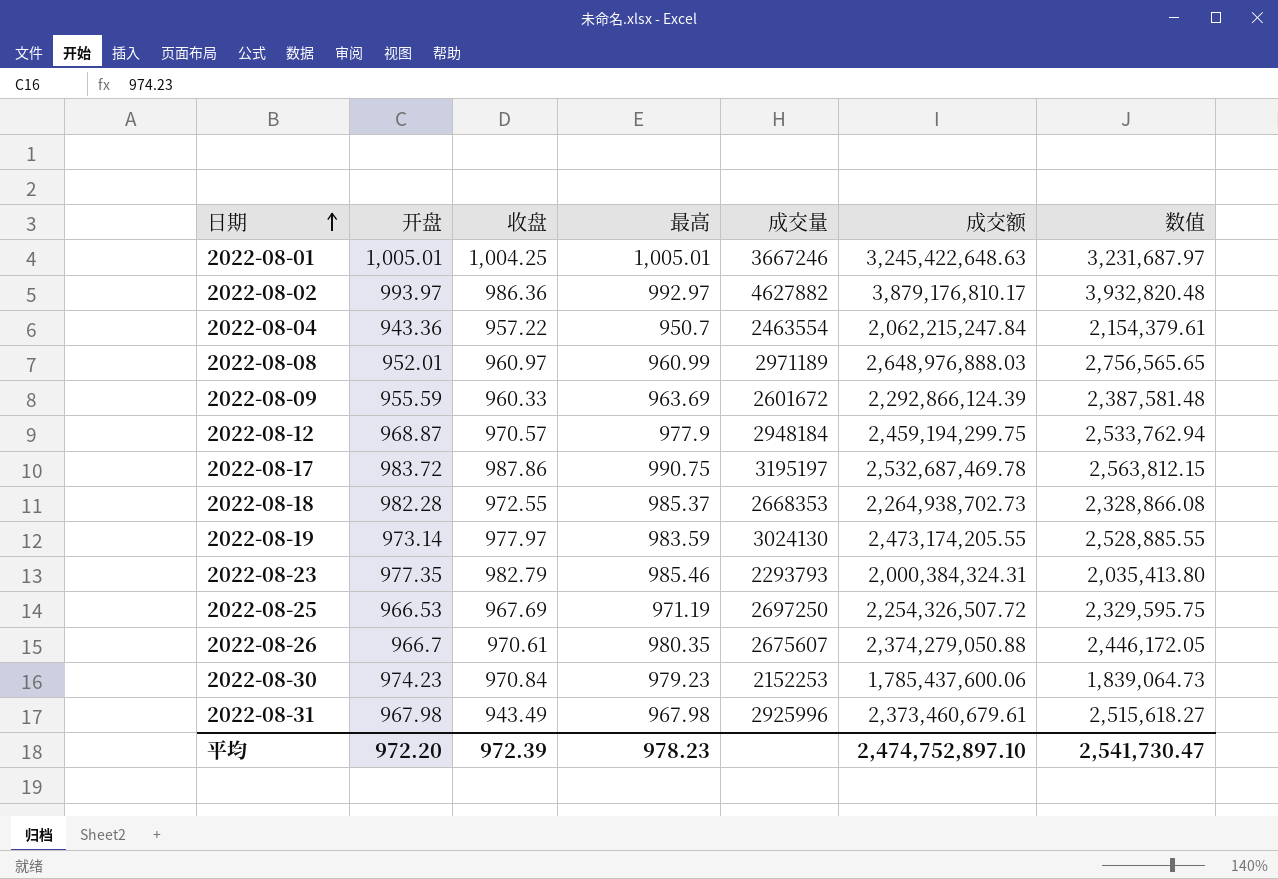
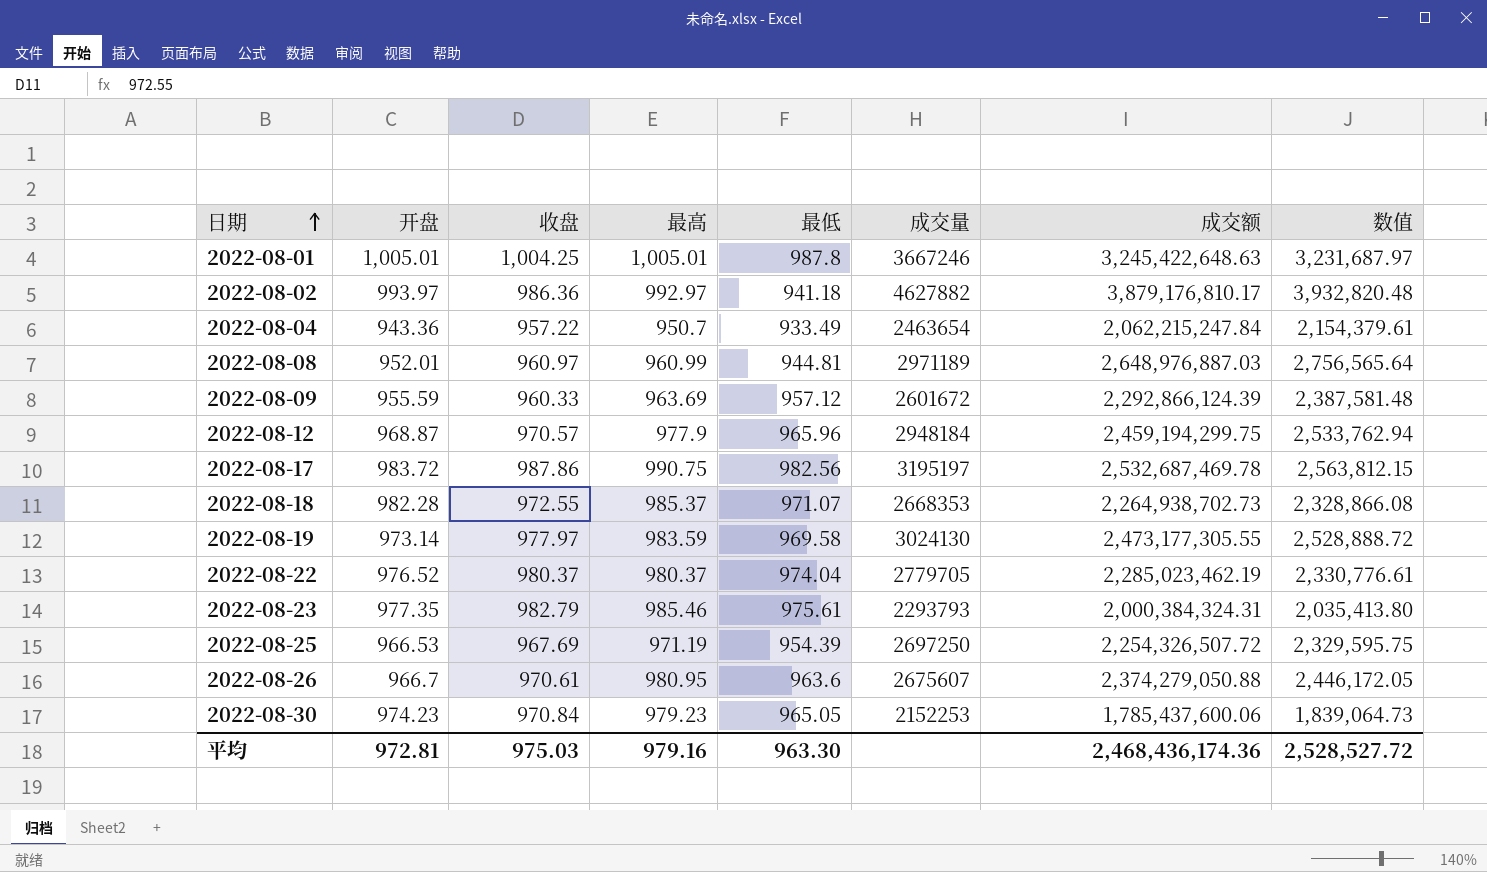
column 最低 | position: none -> 5
row 2022-08-31: 967.98 | 943.49 | 967.98 | 2925996 | 2,373,460,679.61 | 2,515,618.27 -> none
2022-08-04 | 成交量: 2463554 -> 2463654
2022-08-08 | 成交额: 2,648,976,888.03 -> 2,648,976,887.03
2022-08-08 | 数值: 2,756,565.65 -> 2,756,565.64
2022-08-19 | 成交额: 2,473,174,205.55 -> 2,473,177,305.55
2022-08-19 | 数值: 2,528,885.55 -> 2,528,888.72
row 2022-08-22: none -> 976.52 | 980.37 | 980.37 | 974.04 | 2779705 | 2,285,023,462.19 | 2,330,776.61
2022-08-26 | 最高: 980.35 -> 980.95
平均 | 开盘: 972.20 -> 972.81
平均 | 收盘: 972.39 -> 975.03
平均 | 最高: 978.23 -> 979.16
平均 | 成交额: 2,474,752,897.10 -> 2,468,436,174.36
平均 | 数值: 2,541,730.47 -> 2,528,527.72

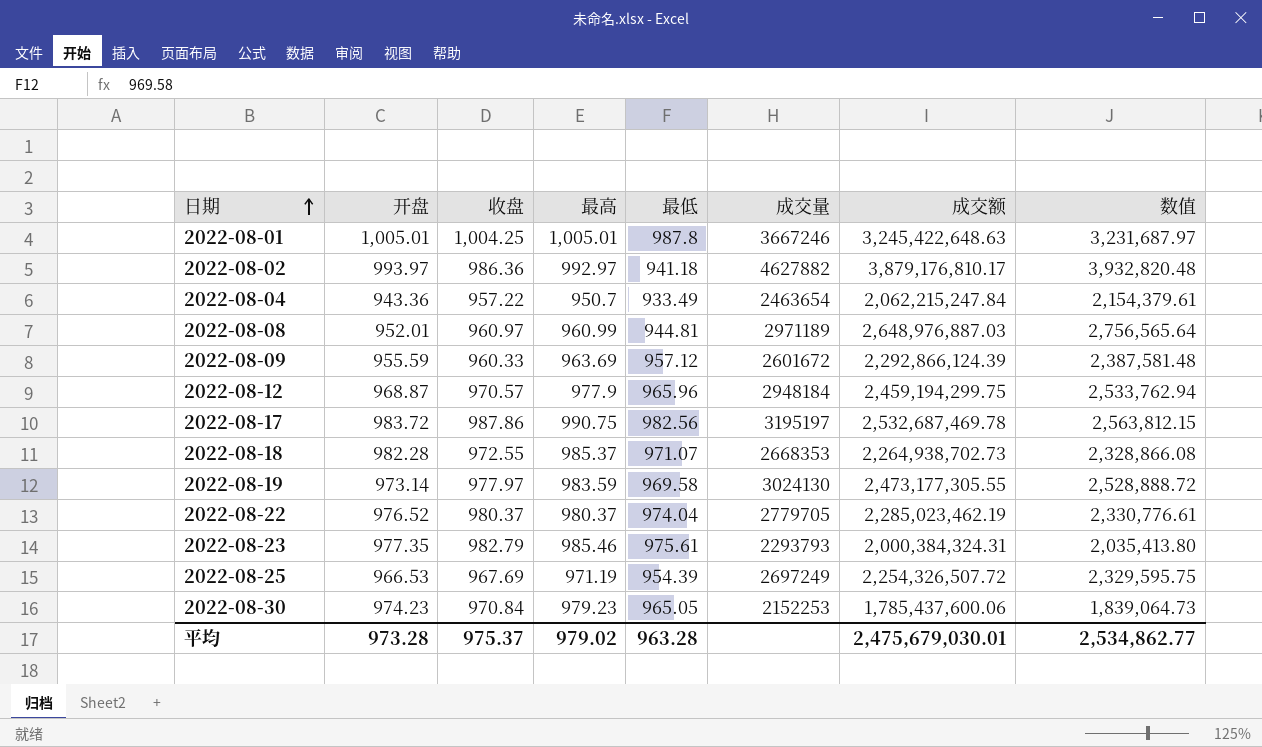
row 2022-08-26: 966.7 | 970.61 | 980.95 | 963.6 | 2675607 | 2,374,279,050.88 | 2,446,172.05 -> none
2022-08-25 | 成交量: 2697250 -> 2697249
平均 | 开盘: 972.81 -> 973.28
平均 | 收盘: 975.03 -> 975.37
平均 | 最高: 979.16 -> 979.02
平均 | 最低: 963.30 -> 963.28
平均 | 成交额: 2,468,436,174.36 -> 2,475,679,030.01
平均 | 数值: 2,528,527.72 -> 2,534,862.77

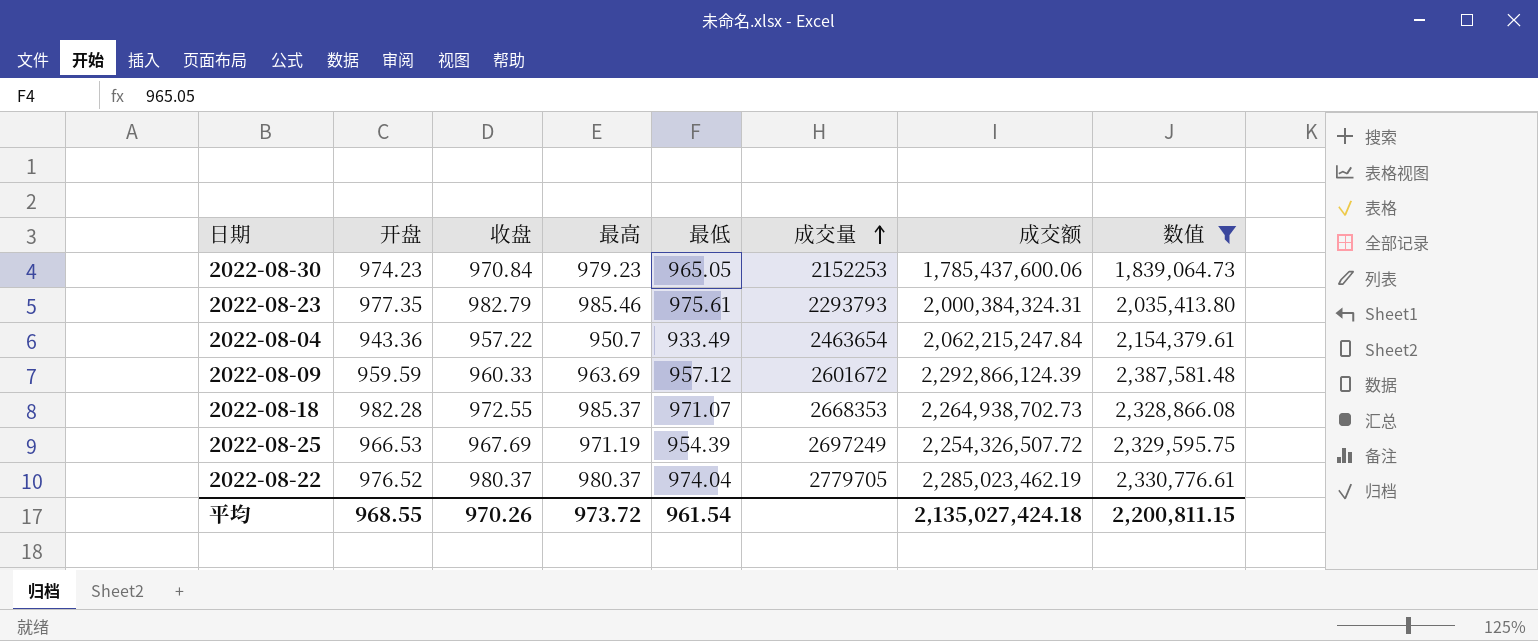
filter: none -> 数值 <= 2,387,581.48
row order: 日期 ascending -> 成交量 ascending
2022-08-09 | 开盘: 955.59 -> 959.59
平均 | 开盘: 973.28 -> 968.55
平均 | 收盘: 975.37 -> 970.26
平均 | 最高: 979.02 -> 973.72
平均 | 最低: 963.28 -> 961.54
平均 | 成交额: 2,475,679,030.01 -> 2,135,027,424.18
平均 | 数值: 2,534,862.77 -> 2,200,811.15

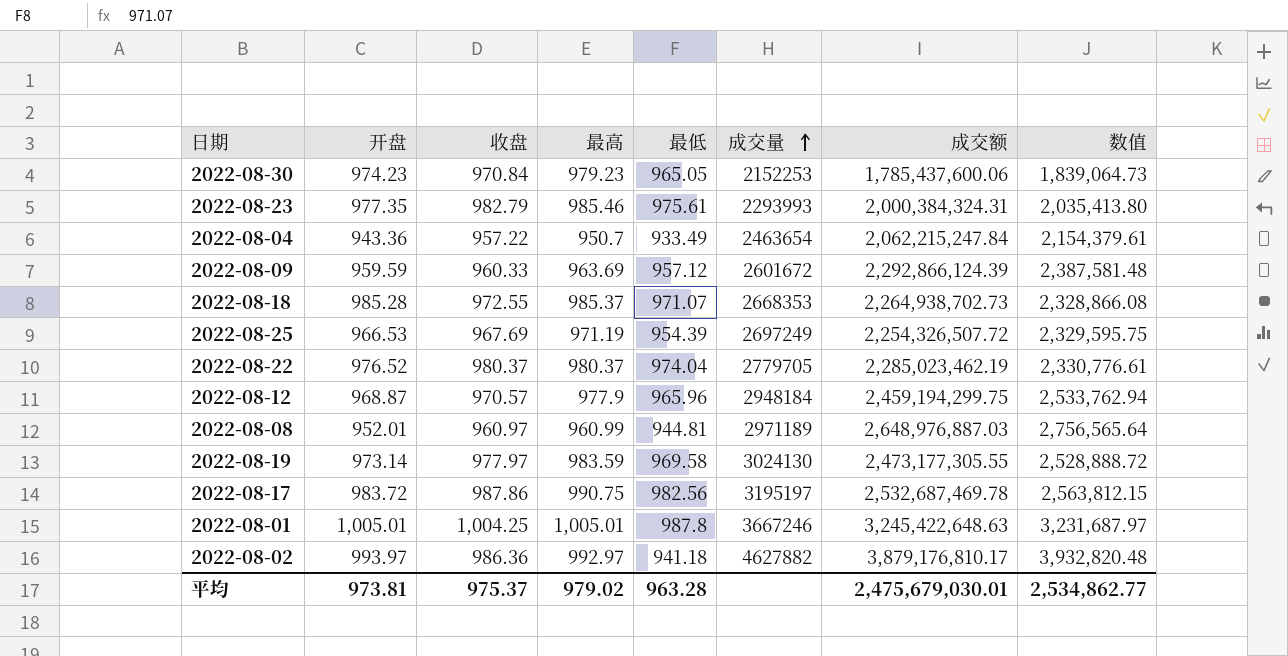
filter: 数值 <= 2,387,581.48 -> none
2022-08-23 | 成交量: 2293793 -> 2293993
2022-08-18 | 开盘: 982.28 -> 985.28
平均 | 开盘: 968.55 -> 973.81
平均 | 收盘: 970.26 -> 975.37
平均 | 最高: 973.72 -> 979.02
平均 | 最低: 961.54 -> 963.28
平均 | 成交额: 2,135,027,424.18 -> 2,475,679,030.01
平均 | 数值: 2,200,811.15 -> 2,534,862.77

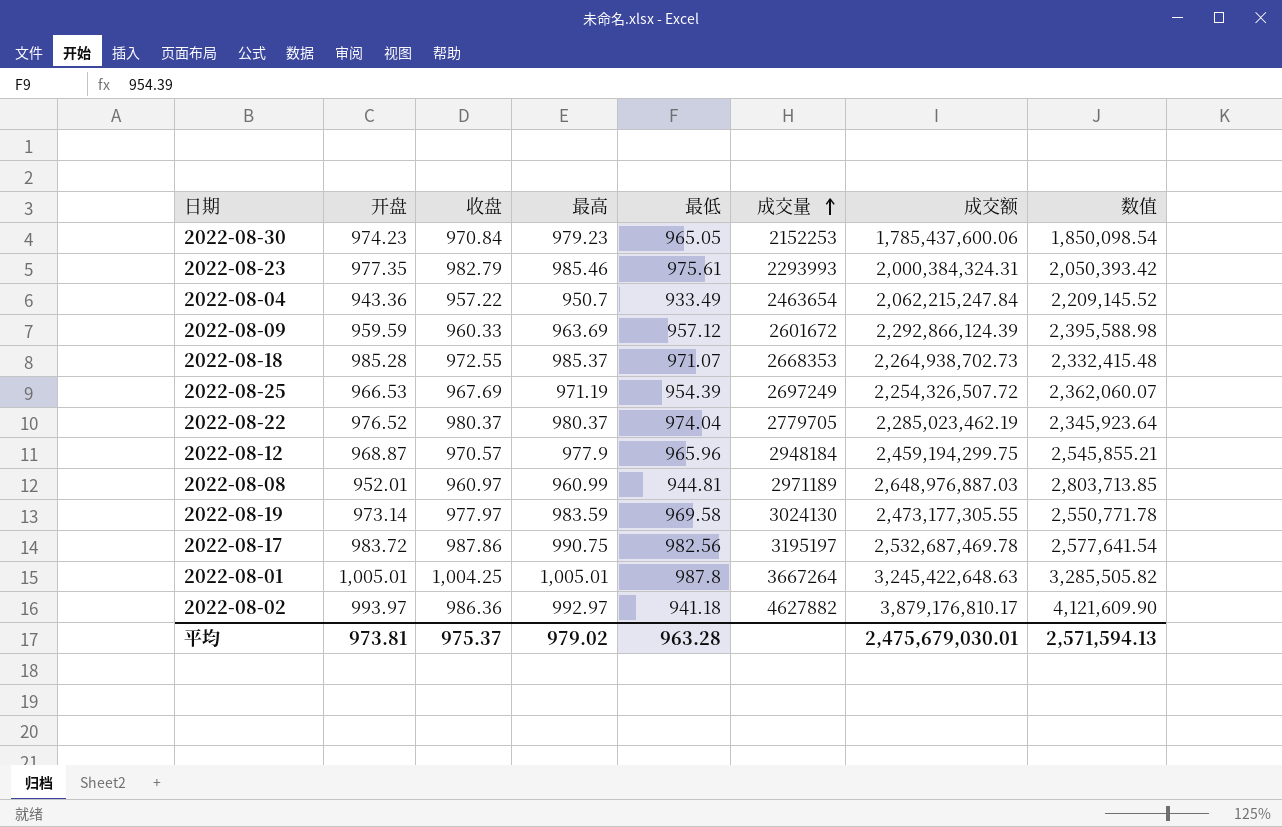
column 数值 | formula: [成交额] / [收盘] -> [成交额] / [最低]
2022-08-01 | 成交量: 3667246 -> 3667264
平均 | 数值: 2,534,862.77 -> 2,571,594.13

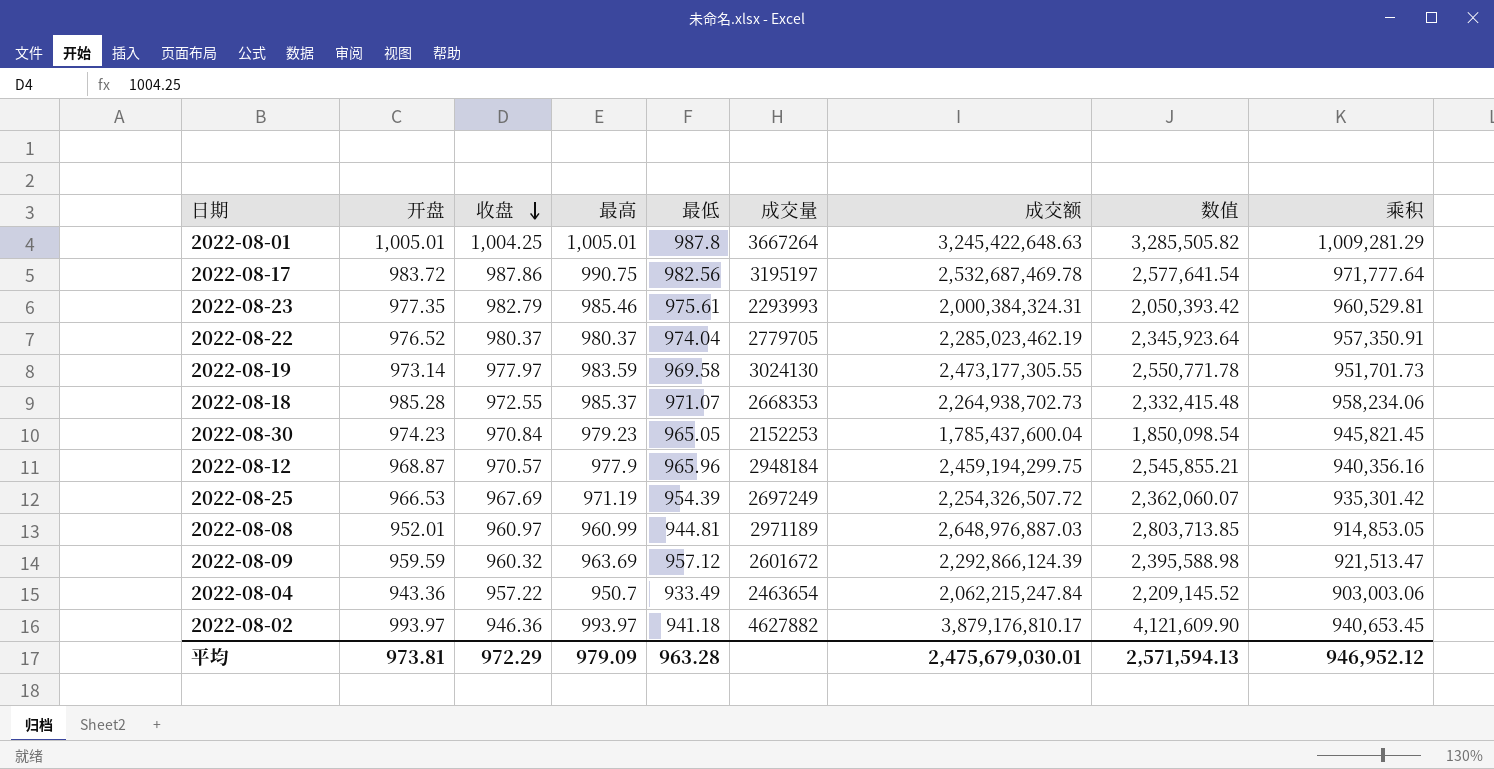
row order: 成交量 ascending -> 收盘 descending
column 乘积 | formula: none -> [开盘] * [收盘]
2022-08-30 | 成交额: 1,785,437,600.06 -> 1,785,437,600.04
2022-08-09 | 收盘: 960.33 -> 960.32
2022-08-02 | 收盘: 986.36 -> 946.36
2022-08-02 | 最高: 992.97 -> 993.97
平均 | 收盘: 975.37 -> 972.29
平均 | 最高: 979.02 -> 979.09

